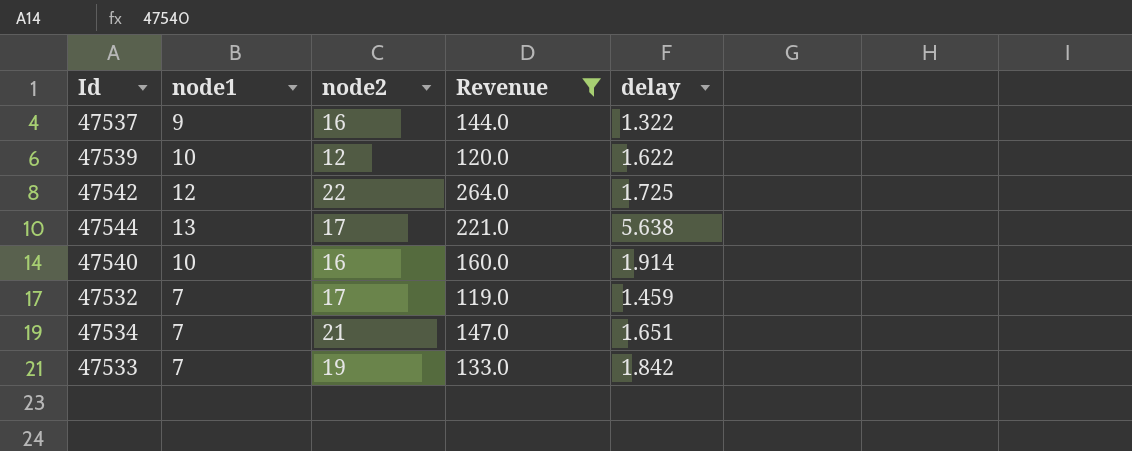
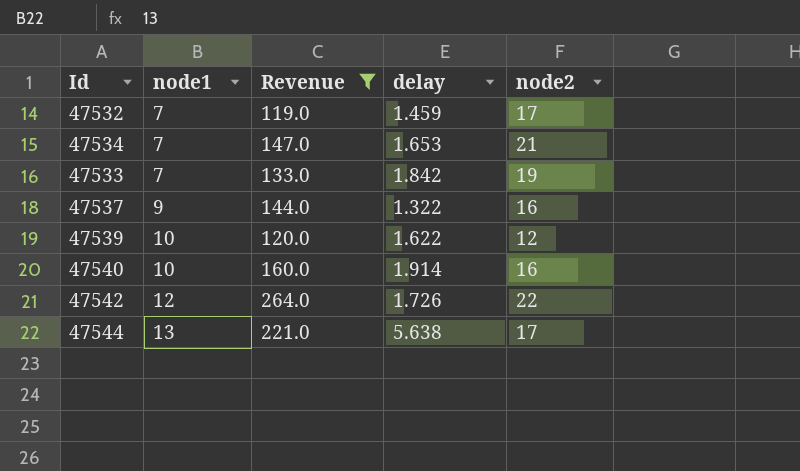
row order: none -> node1 ascending
column node2 | position: 3 -> 5
47534 | delay: 1.651 -> 1.653
47542 | delay: 1.725 -> 1.726

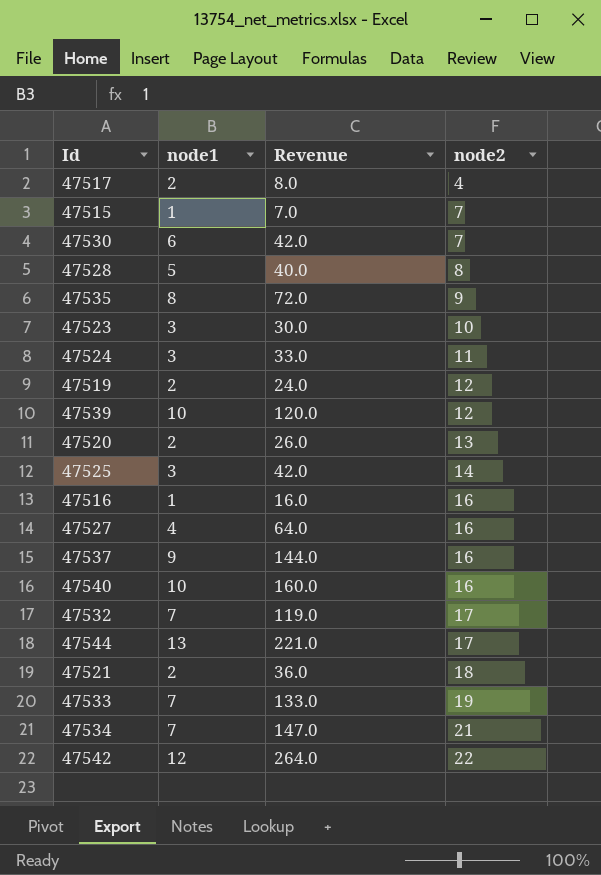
filter: Revenue >= 119.0 -> none
row order: node1 ascending -> node2 ascending
column delay | position: 4 -> none

